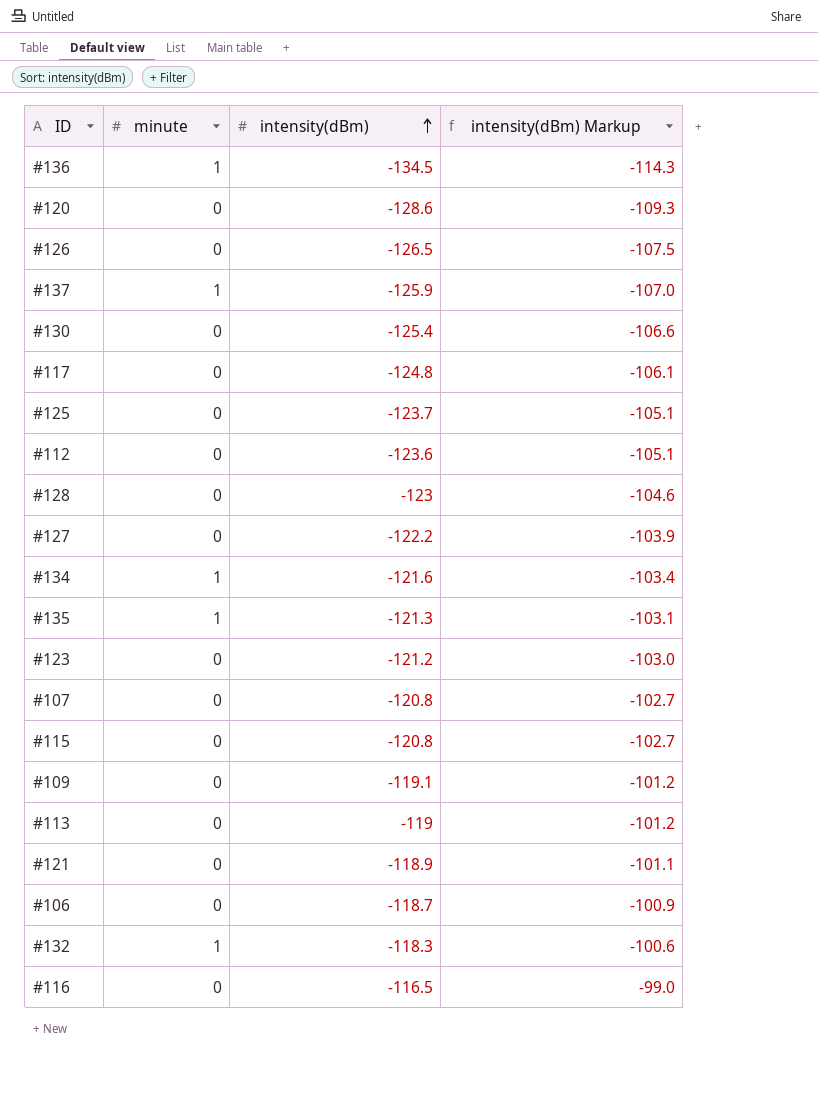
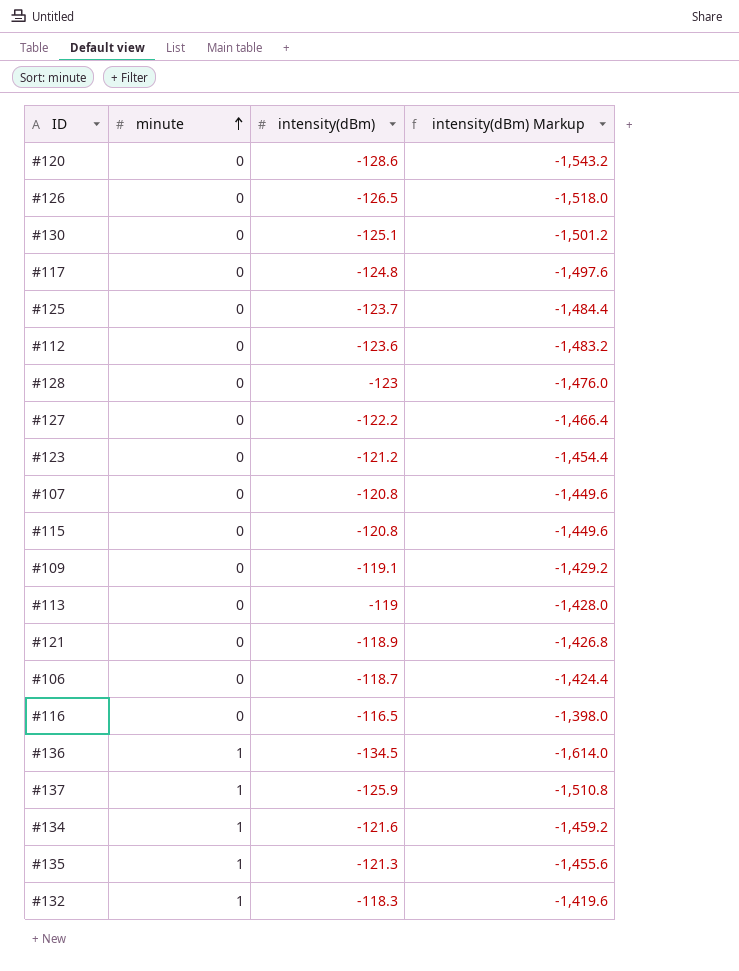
row order: intensity(dBm) ascending -> minute ascending
column intensity(dBm) Markup | formula: [intensity(dBm)] * 0.85 -> [intensity(dBm)] * 12
#130 | intensity(dBm): -125.4 -> -125.1

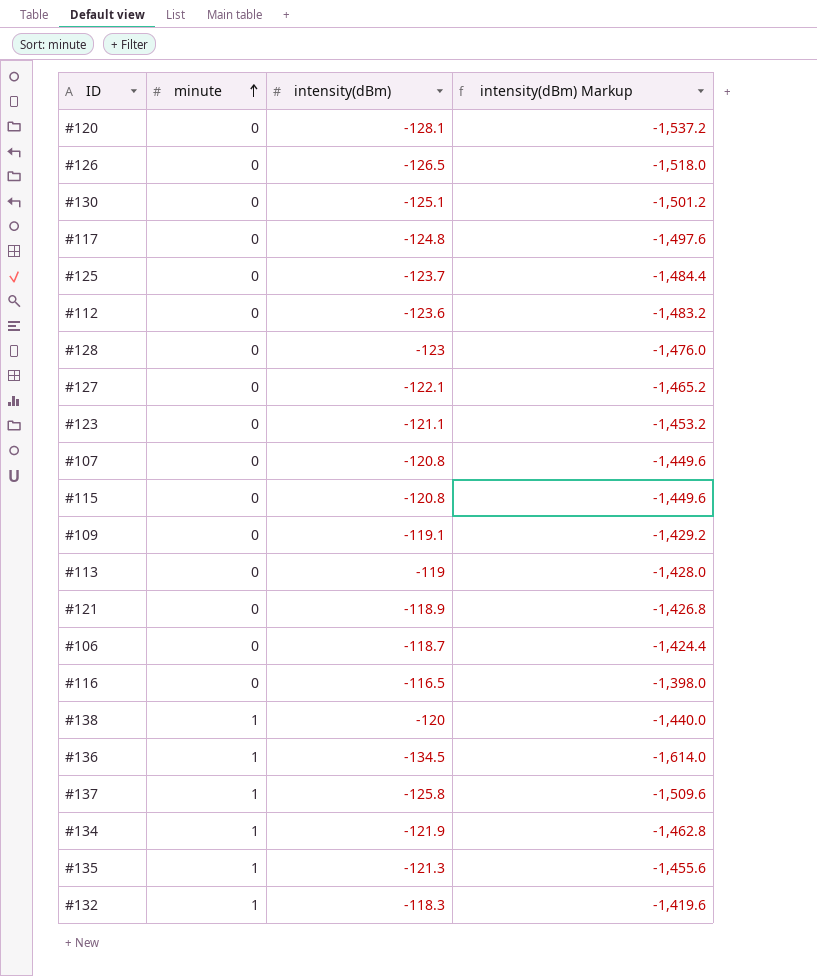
#120 | intensity(dBm): -128.6 -> -128.1
#120 | intensity(dBm) Markup: -1,543.2 -> -1,537.2
#127 | intensity(dBm): -122.2 -> -122.1
#127 | intensity(dBm) Markup: -1,466.4 -> -1,465.2
#123 | intensity(dBm): -121.2 -> -121.1
#123 | intensity(dBm) Markup: -1,454.4 -> -1,453.2
row #138: none -> 1 | -120 | -1,440.0
#137 | intensity(dBm): -125.9 -> -125.8
#137 | intensity(dBm) Markup: -1,510.8 -> -1,509.6
#134 | intensity(dBm): -121.6 -> -121.9
#134 | intensity(dBm) Markup: -1,459.2 -> -1,462.8

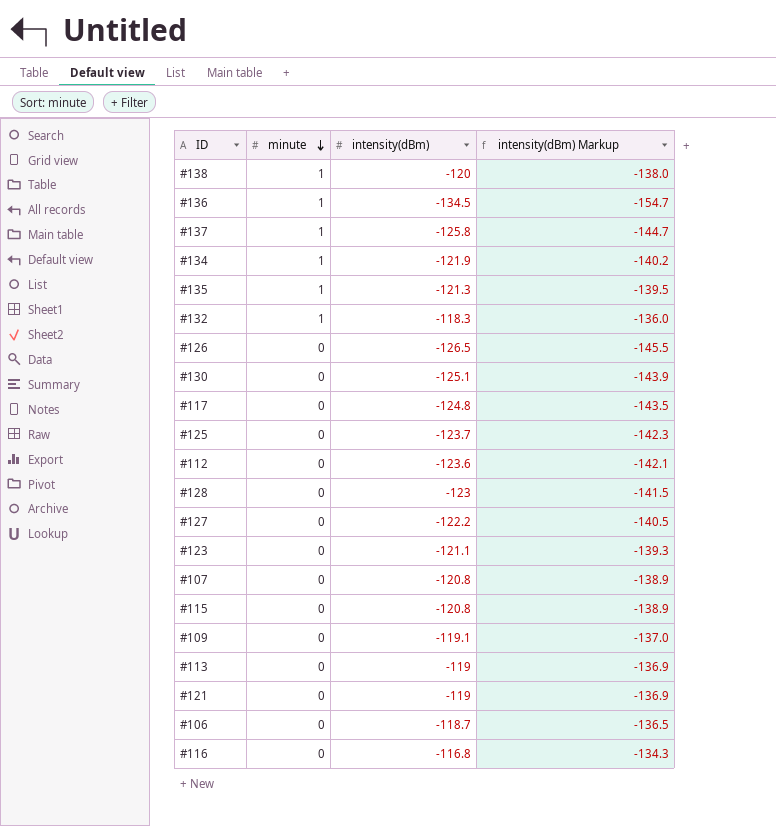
row order: minute ascending -> minute descending
column intensity(dBm) Markup | formula: [intensity(dBm)] * 12 -> [intensity(dBm)] * 1.15
row #120: 0 | -128.1 | -1,537.2 -> none
#127 | intensity(dBm): -122.1 -> -122.2
#121 | intensity(dBm): -118.9 -> -119
#116 | intensity(dBm): -116.5 -> -116.8

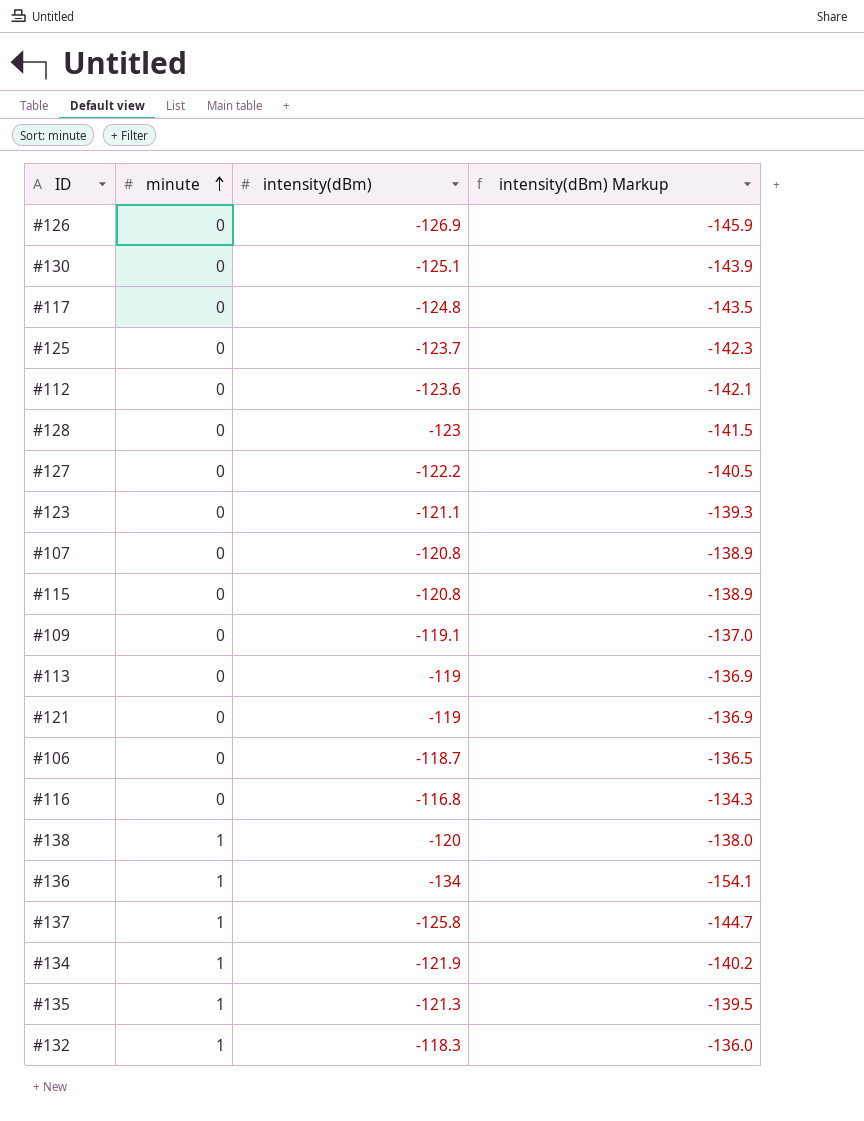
row order: minute descending -> minute ascending
#126 | intensity(dBm): -126.5 -> -126.9
#126 | intensity(dBm) Markup: -145.5 -> -145.9
#136 | intensity(dBm): -134.5 -> -134
#136 | intensity(dBm) Markup: -154.7 -> -154.1

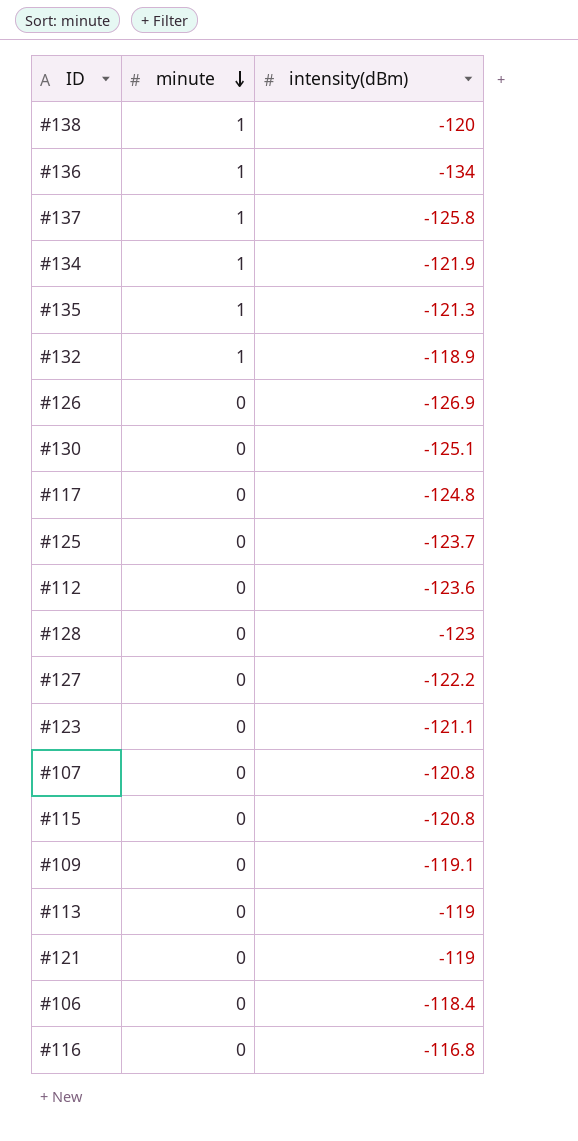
row order: minute ascending -> minute descending
column intensity(dBm) Markup | formula: [intensity(dBm)] * 1.15 -> none
#132 | intensity(dBm): -118.3 -> -118.9
#106 | intensity(dBm): -118.7 -> -118.4

